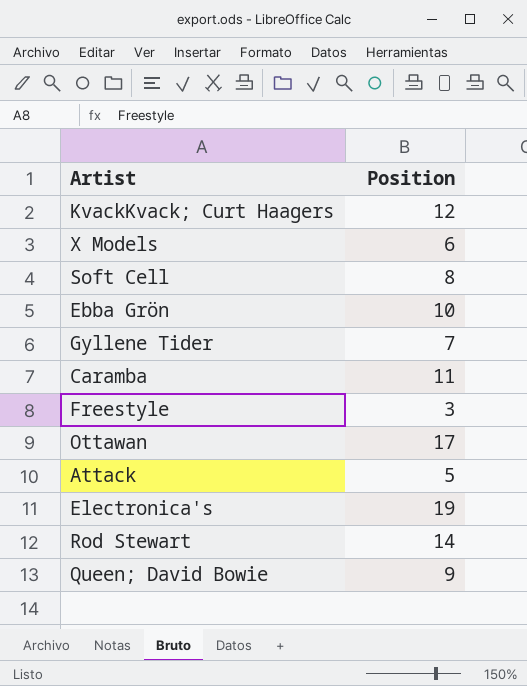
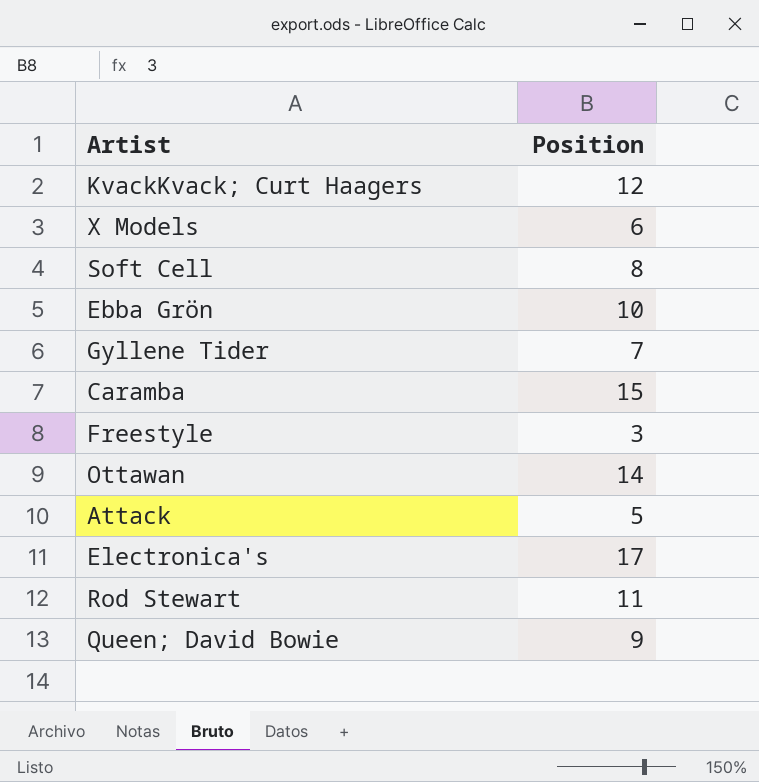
Caramba | Position: 11 -> 15
Ottawan | Position: 17 -> 14
Electronica's | Position: 19 -> 17
Rod Stewart | Position: 14 -> 11

